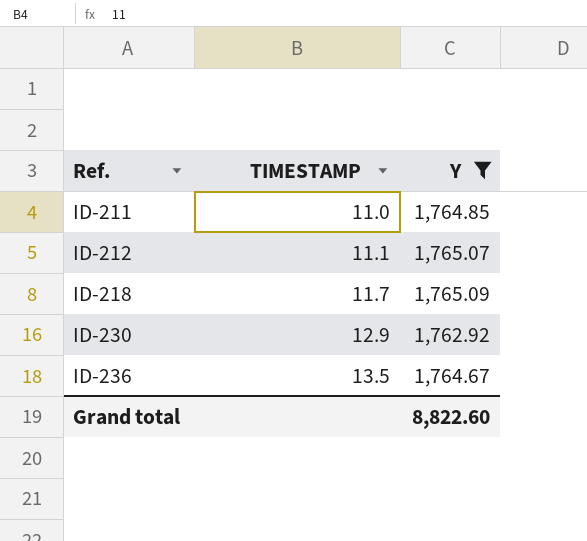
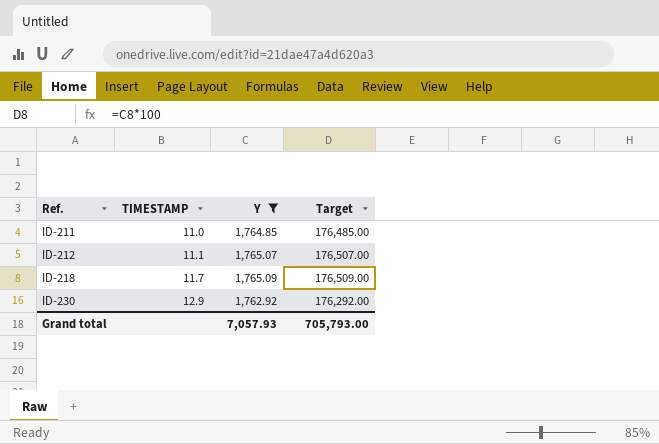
column Target | formula: none -> [Y] * 100
row ID-236: 13.5 | 1,764.67 -> none
Grand total | Y: 8,822.60 -> 7,057.93

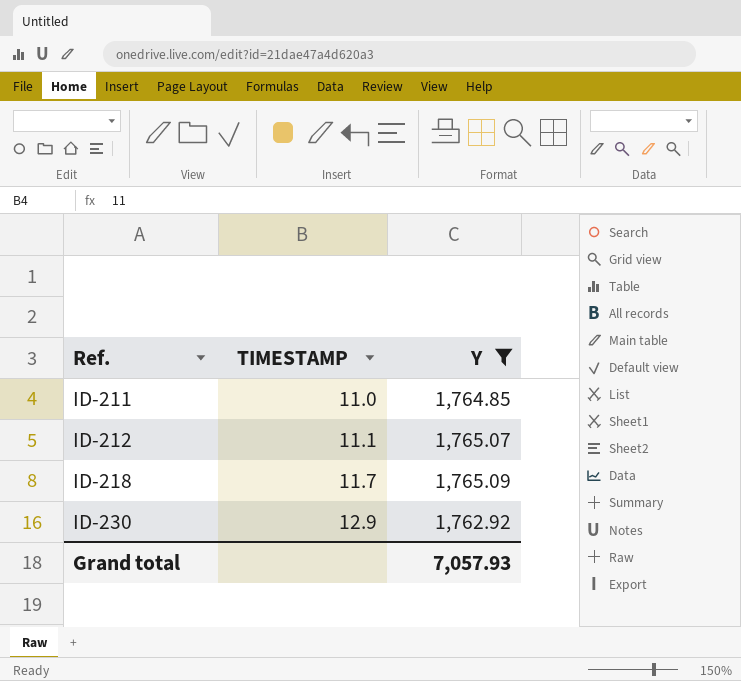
column Target | formula: [Y] * 100 -> none

